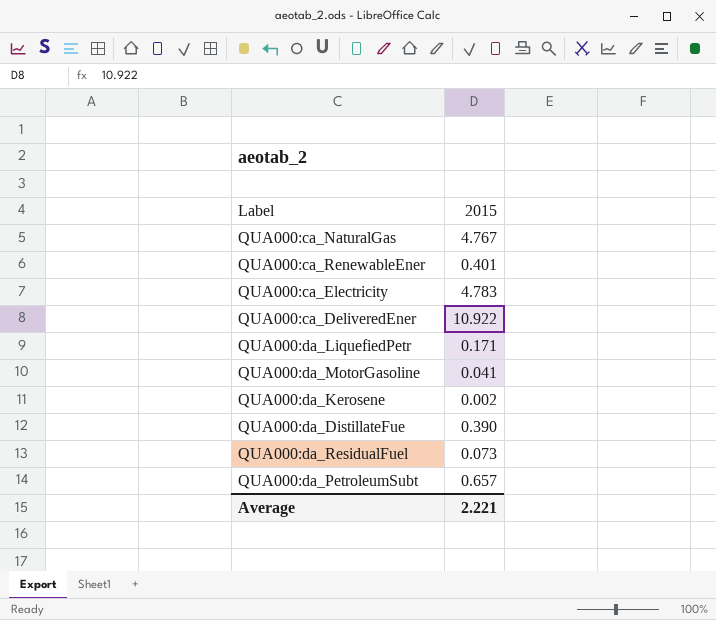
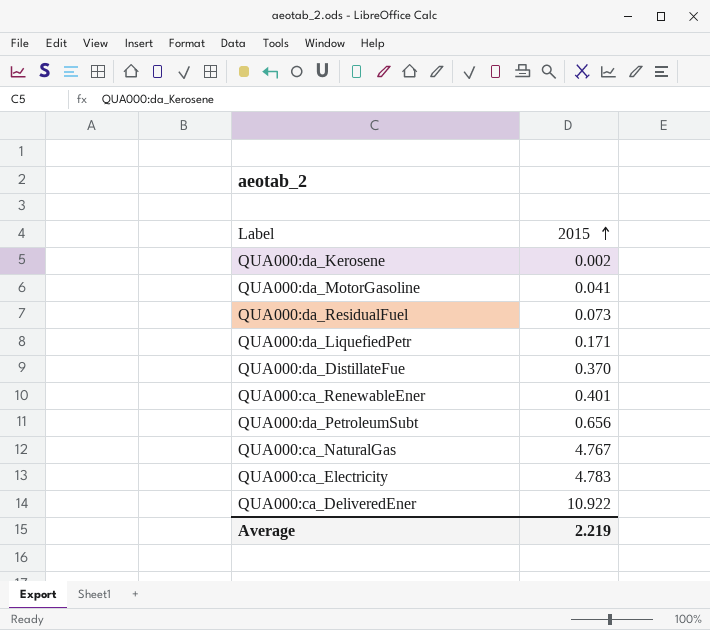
row order: none -> 2015 ascending
QUA000:da_DistillateFue | 2015: 0.390 -> 0.370
QUA000:da_PetroleumSubt | 2015: 0.657 -> 0.656
Average | 2015: 2.221 -> 2.219

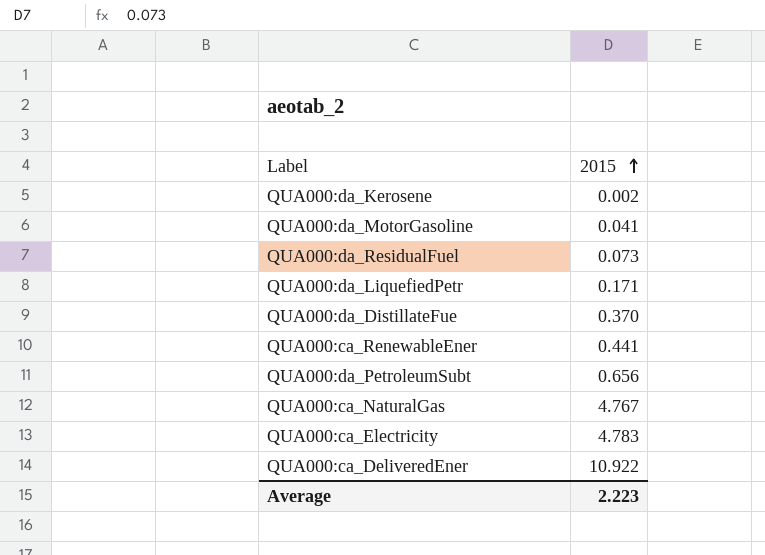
QUA000:ca_RenewableEner | 2015: 0.401 -> 0.441
Average | 2015: 2.219 -> 2.223

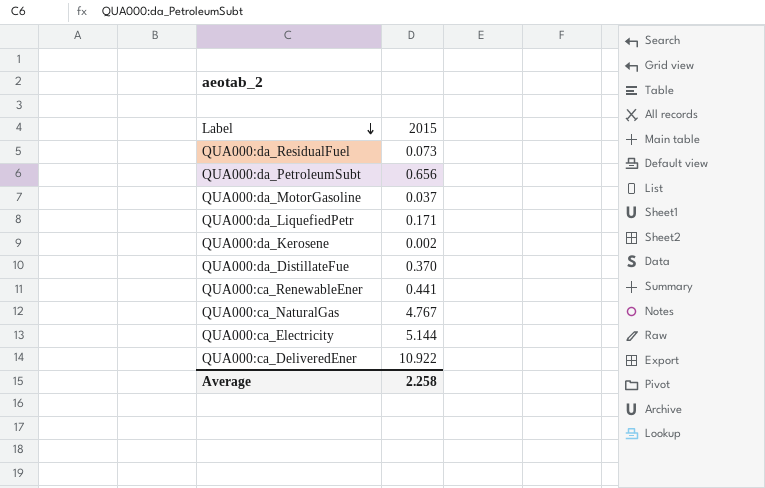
row order: 2015 ascending -> Label descending
QUA000:da_MotorGasoline | 2015: 0.041 -> 0.037
QUA000:ca_Electricity | 2015: 4.783 -> 5.144
Average | 2015: 2.223 -> 2.258

